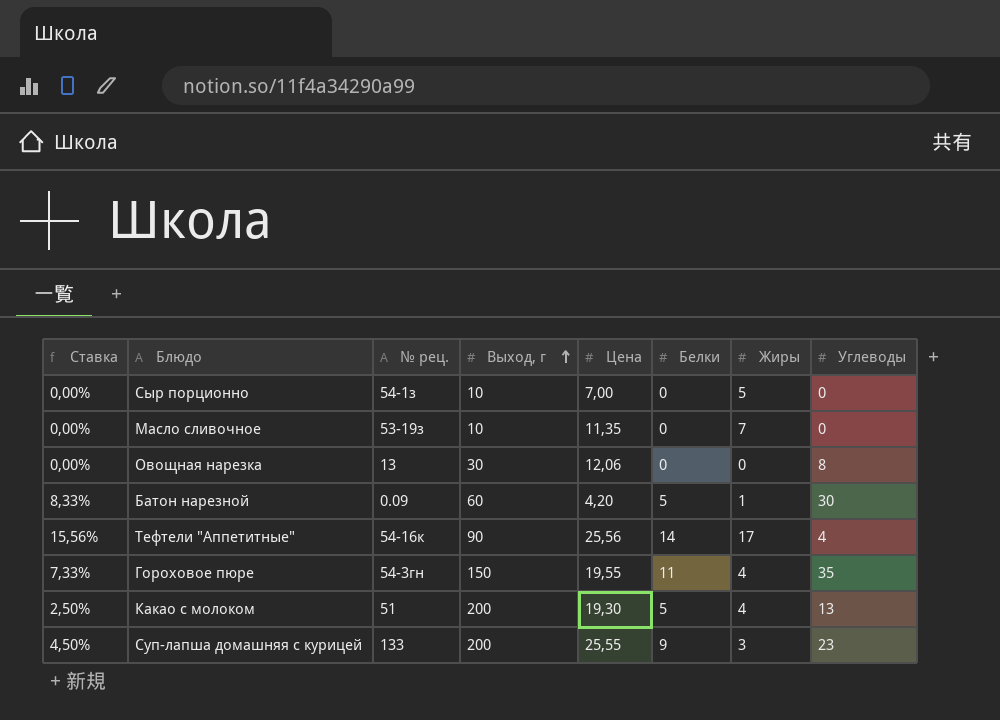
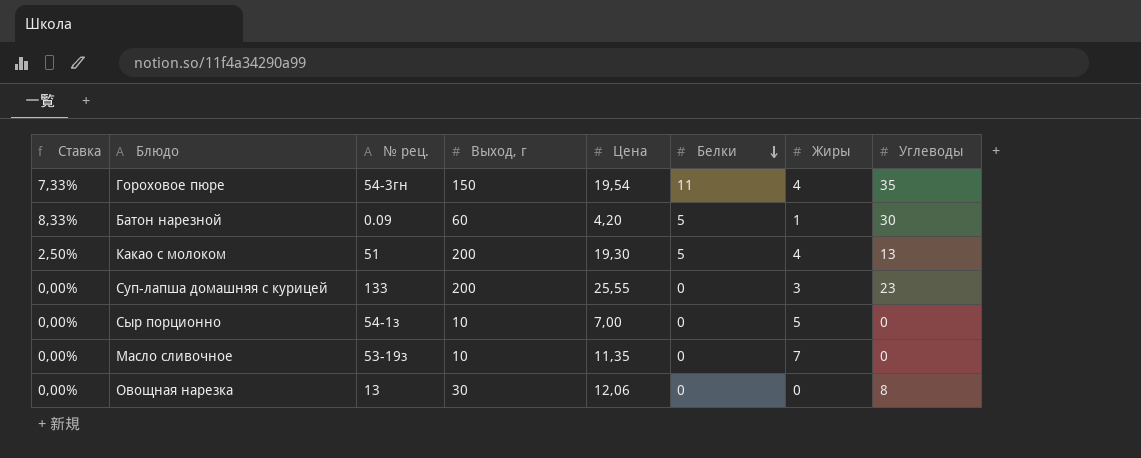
row order: Выход, г ascending -> Белки descending
row Тефтели "Аппетитные": 15,56% | 54-16к | 90 | 25,56 | 14 | 17 | 4 -> none
Гороховое пюре | Цена: 19,55 -> 19,54
Суп-лапша домашняя с курицей | Ставка: 4,50% -> 0,00%
Суп-лапша домашняя с курицей | Белки: 9 -> 0

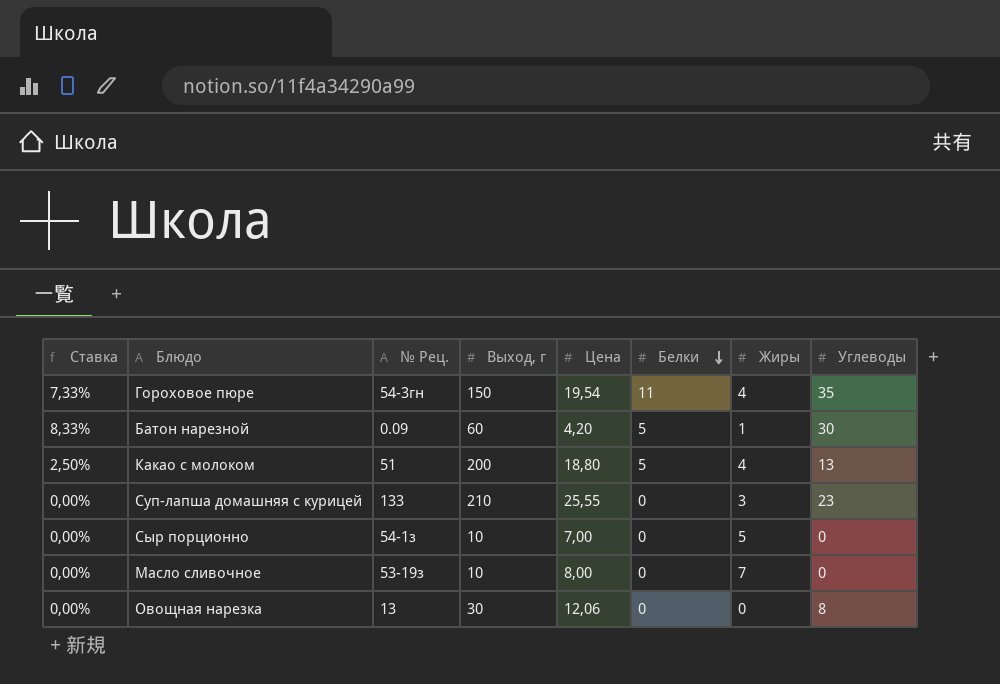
column name: № рец. -> № Рец.
Какао с молоком | Цена: 19,30 -> 18,80
Суп-лапша домашняя с курицей | Выход, г: 200 -> 210
Масло сливочное | Цена: 11,35 -> 8,00

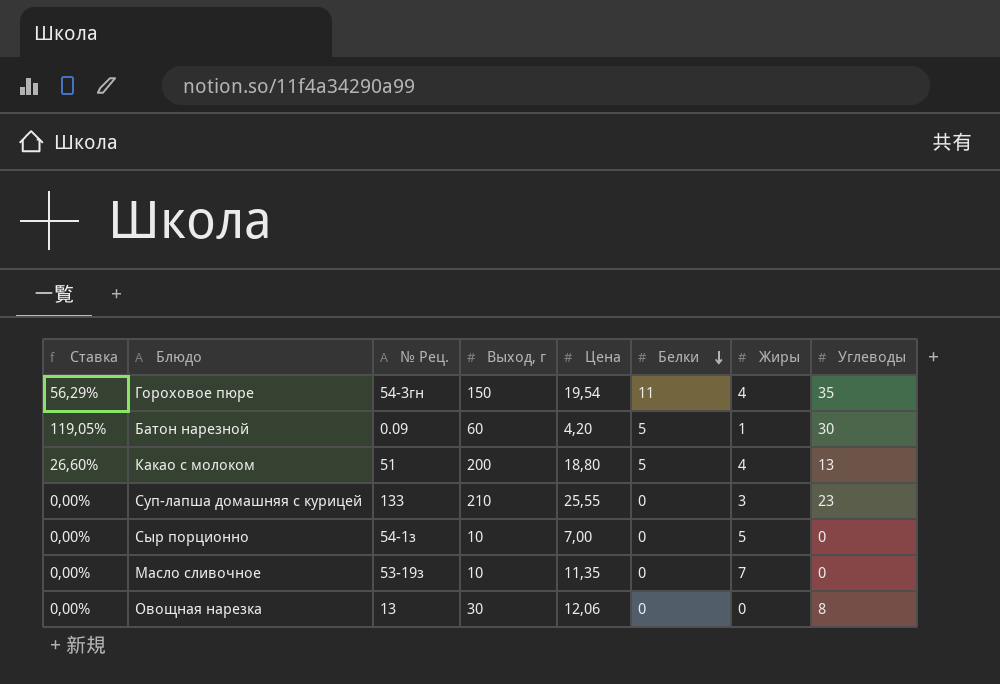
column Ставка | formula: [Белки] / [Выход, г] -> [Белки] / [Цена]
Масло сливочное | Цена: 8,00 -> 11,35

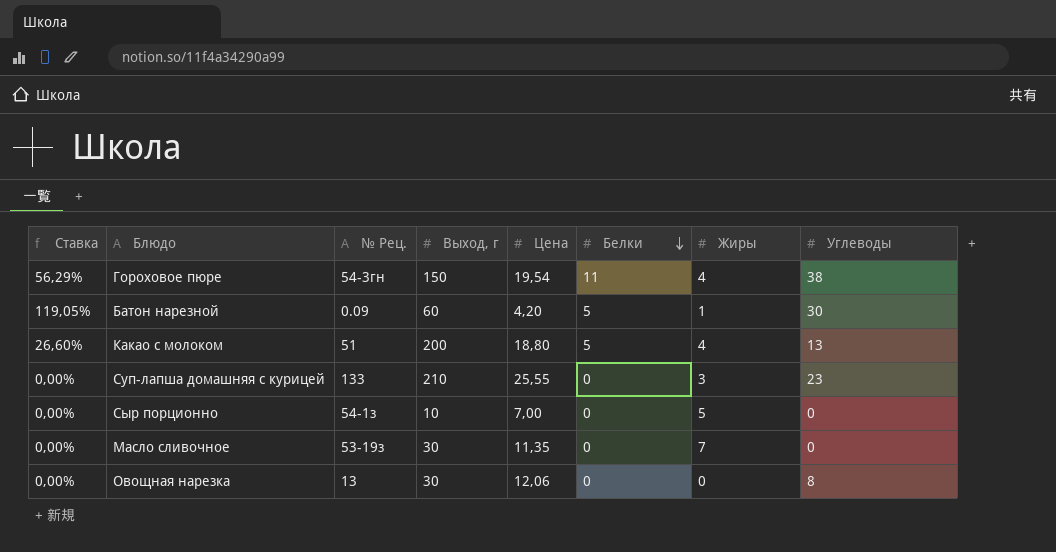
Гороховое пюре | Углеводы: 35 -> 38
Масло сливочное | Выход, г: 10 -> 30

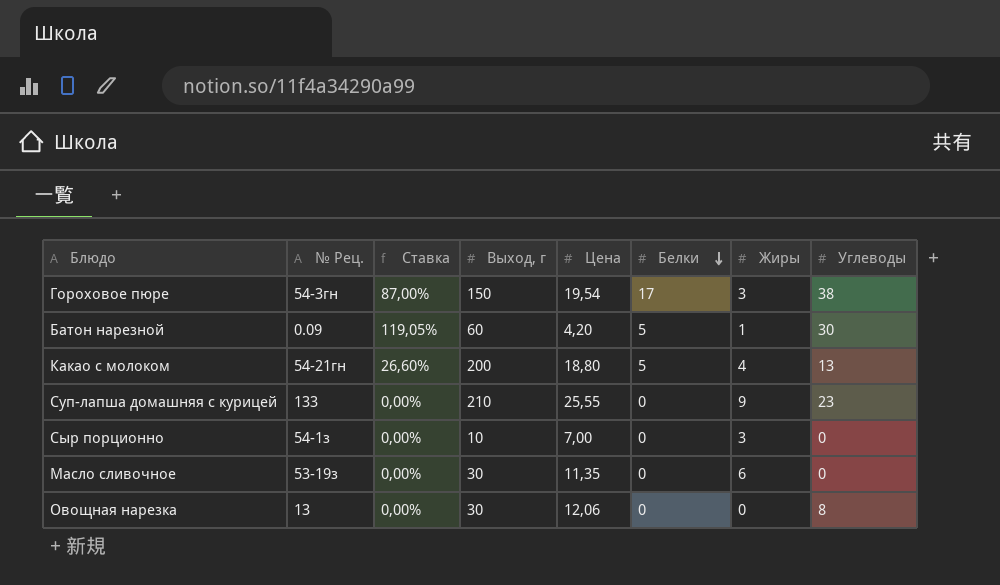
column Ставка | position: 1 -> 3
Гороховое пюре | Ставка: 56,29% -> 87,00%
Гороховое пюре | Белки: 11 -> 17
Гороховое пюре | Жиры: 4 -> 3
Какао с молоком | № Рец.: 51 -> 54-21гн
Суп-лапша домашняя с курицей | Жиры: 3 -> 9
Сыр порционно | Жиры: 5 -> 3
Масло сливочное | Жиры: 7 -> 6

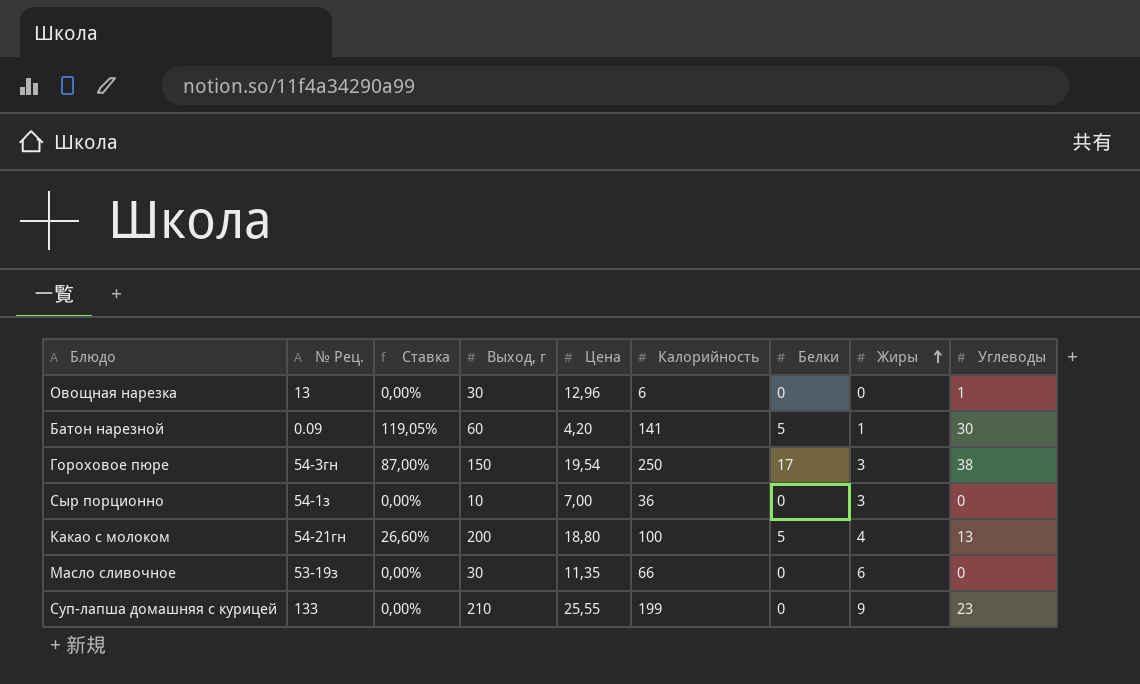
row order: Белки descending -> Жиры ascending
column Калорийность | position: none -> 6
Овощная нарезка | Цена: 12,06 -> 12,96
Овощная нарезка | Углеводы: 8 -> 1

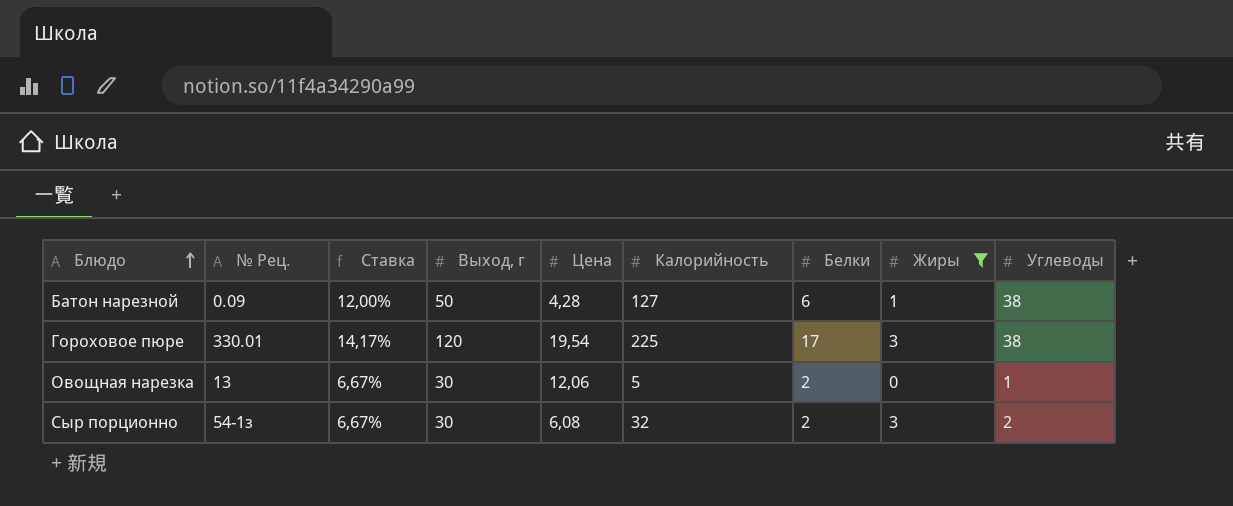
filter: none -> Жиры <= 3
row order: Жиры ascending -> Блюдо ascending
column Ставка | formula: [Белки] / [Цена] -> [Белки] / [Выход, г]
Батон нарезной | Выход, г: 60 -> 50
Батон нарезной | Цена: 4,20 -> 4,28
Батон нарезной | Калорийность: 141 -> 127
Батон нарезной | Белки: 5 -> 6
Батон нарезной | Углеводы: 30 -> 38
Гороховое пюре | № Рец.: 54-3гн -> 330.01
Гороховое пюре | Выход, г: 150 -> 120
Гороховое пюре | Калорийность: 250 -> 225
Овощная нарезка | Цена: 12,96 -> 12,06
Овощная нарезка | Калорийность: 6 -> 5
Овощная нарезка | Белки: 0 -> 2
Сыр порционно | Выход, г: 10 -> 30
Сыр порционно | Цена: 7,00 -> 6,08
Сыр порционно | Калорийность: 36 -> 32
Сыр порционно | Белки: 0 -> 2
Сыр порционно | Углеводы: 0 -> 2

